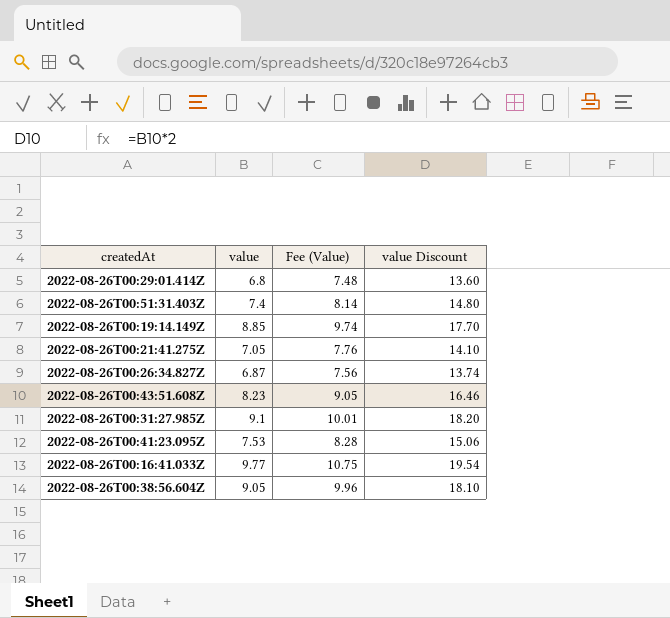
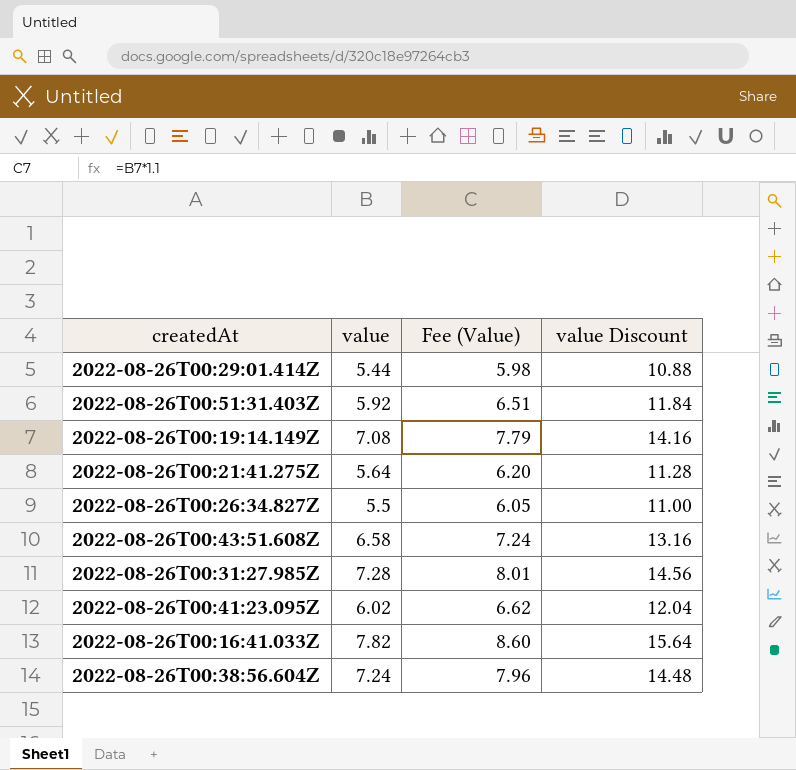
2022-08-26T00:29:01.414Z | value: 6.8 -> 5.44
2022-08-26T00:29:01.414Z | Fee (Value): 7.48 -> 5.98
2022-08-26T00:29:01.414Z | value Discount: 13.60 -> 10.88
2022-08-26T00:51:31.403Z | value: 7.4 -> 5.92
2022-08-26T00:51:31.403Z | Fee (Value): 8.14 -> 6.51
2022-08-26T00:51:31.403Z | value Discount: 14.80 -> 11.84
2022-08-26T00:19:14.149Z | value: 8.85 -> 7.08
2022-08-26T00:19:14.149Z | Fee (Value): 9.74 -> 7.79
2022-08-26T00:19:14.149Z | value Discount: 17.70 -> 14.16
2022-08-26T00:21:41.275Z | value: 7.05 -> 5.64
2022-08-26T00:21:41.275Z | Fee (Value): 7.76 -> 6.20
2022-08-26T00:21:41.275Z | value Discount: 14.10 -> 11.28
2022-08-26T00:26:34.827Z | value: 6.87 -> 5.5
2022-08-26T00:26:34.827Z | Fee (Value): 7.56 -> 6.05
2022-08-26T00:26:34.827Z | value Discount: 13.74 -> 11.00
2022-08-26T00:43:51.608Z | value: 8.23 -> 6.58
2022-08-26T00:43:51.608Z | Fee (Value): 9.05 -> 7.24
2022-08-26T00:43:51.608Z | value Discount: 16.46 -> 13.16
2022-08-26T00:31:27.985Z | value: 9.1 -> 7.28
2022-08-26T00:31:27.985Z | Fee (Value): 10.01 -> 8.01
2022-08-26T00:31:27.985Z | value Discount: 18.20 -> 14.56
2022-08-26T00:41:23.095Z | value: 7.53 -> 6.02
2022-08-26T00:41:23.095Z | Fee (Value): 8.28 -> 6.62
2022-08-26T00:41:23.095Z | value Discount: 15.06 -> 12.04
2022-08-26T00:16:41.033Z | value: 9.77 -> 7.82
2022-08-26T00:16:41.033Z | Fee (Value): 10.75 -> 8.60
2022-08-26T00:16:41.033Z | value Discount: 19.54 -> 15.64
2022-08-26T00:38:56.604Z | value: 9.05 -> 7.24
2022-08-26T00:38:56.604Z | Fee (Value): 9.96 -> 7.96
2022-08-26T00:38:56.604Z | value Discount: 18.10 -> 14.48

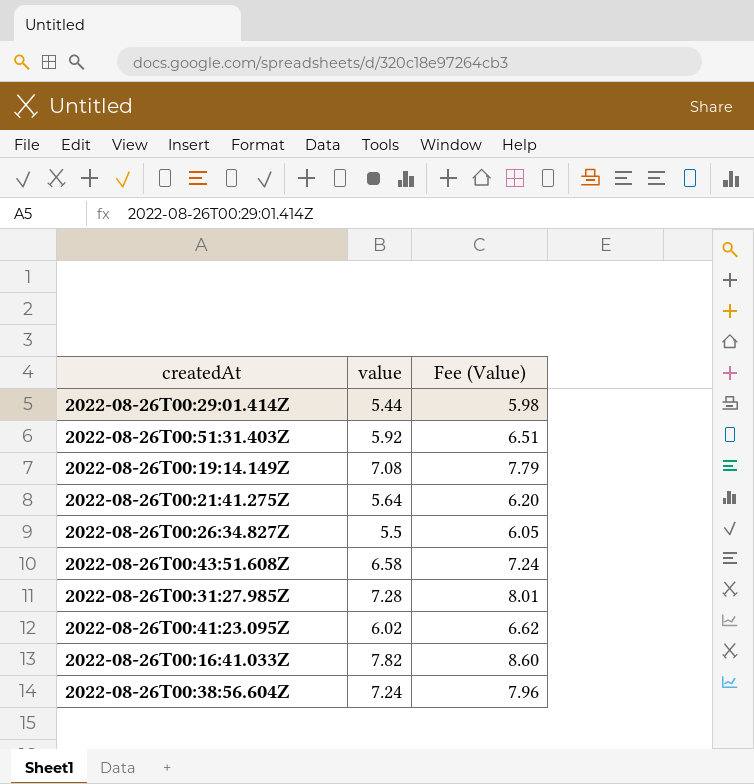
column value Discount | formula: [value] * 2 -> none

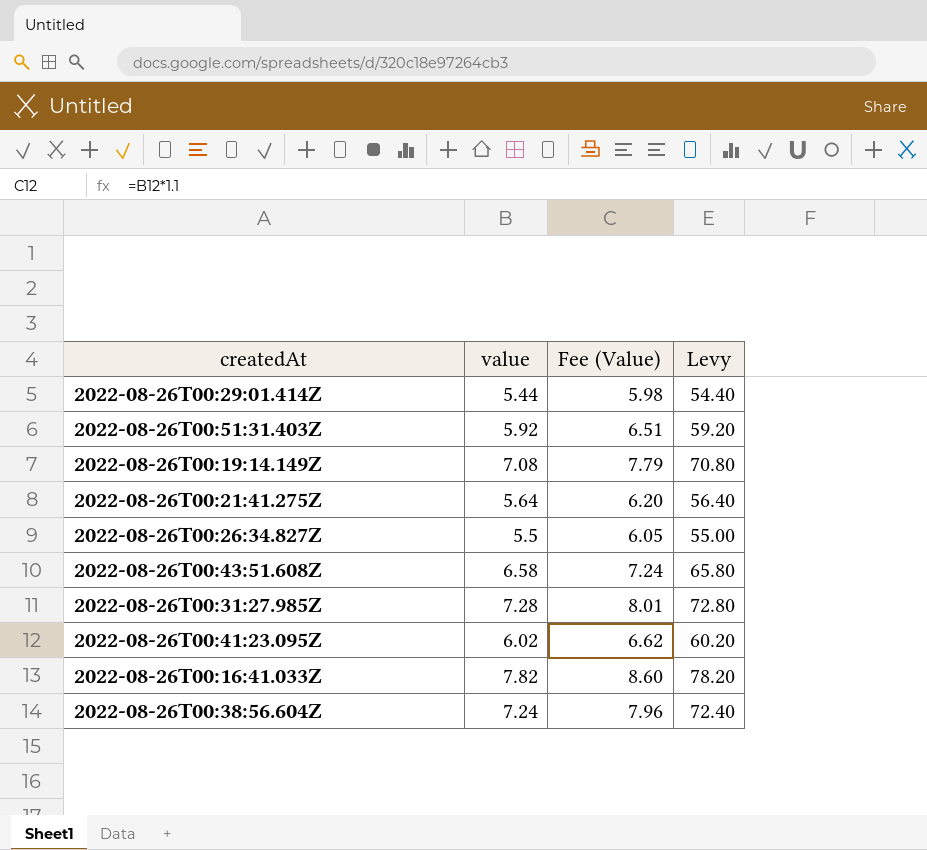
column Levy | formula: none -> [value] * 10

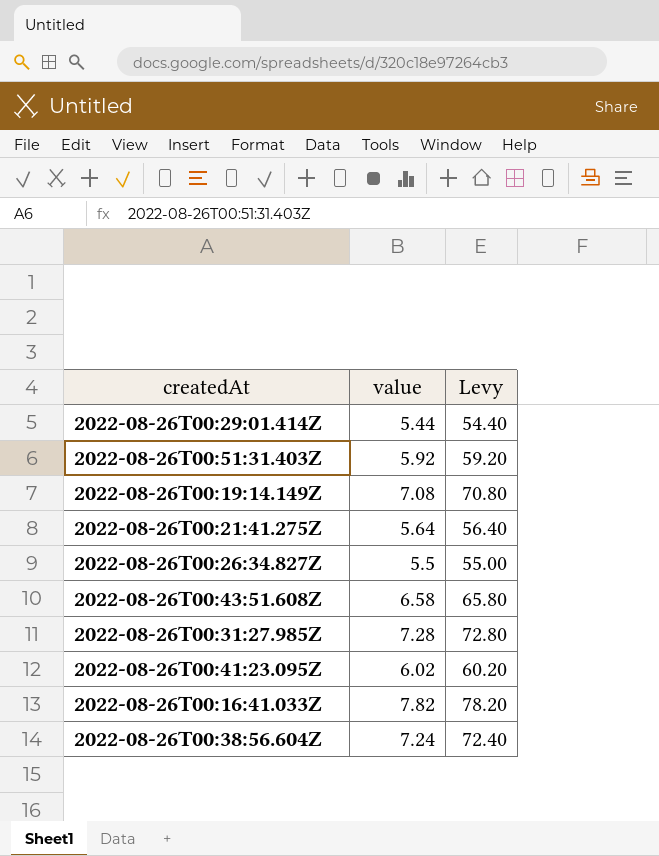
column Fee (Value) | formula: [value] * 1.1 -> none

